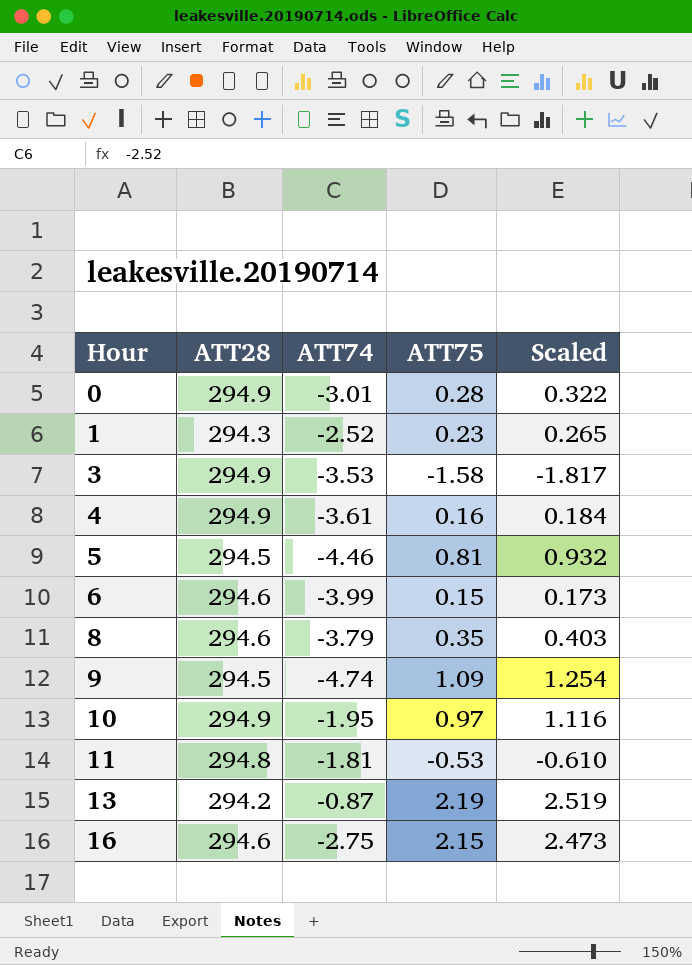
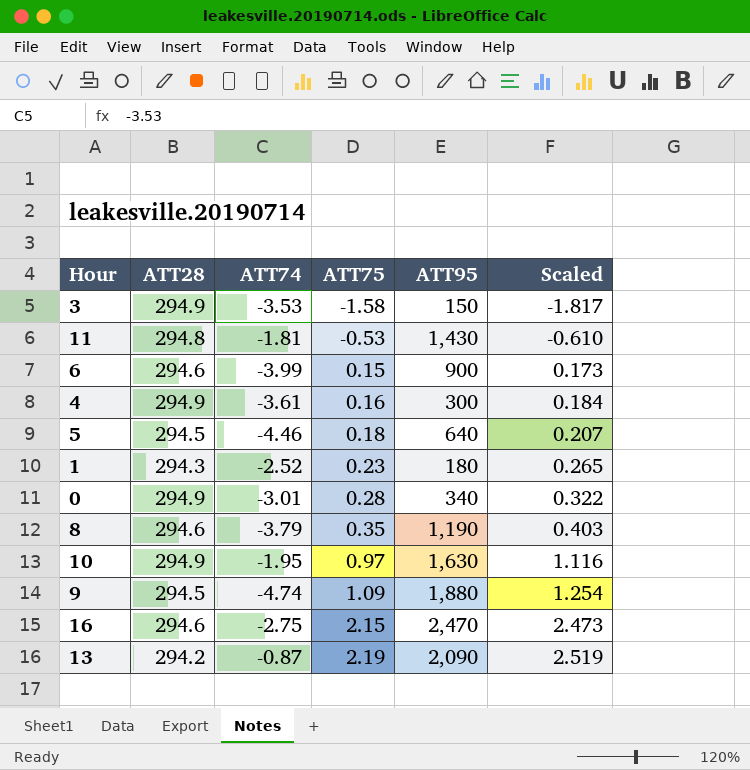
row order: Hour ascending -> ATT75 ascending
column ATT95 | position: none -> 5
5 | ATT75: 0.81 -> 0.18
5 | Scaled: 0.932 -> 0.207

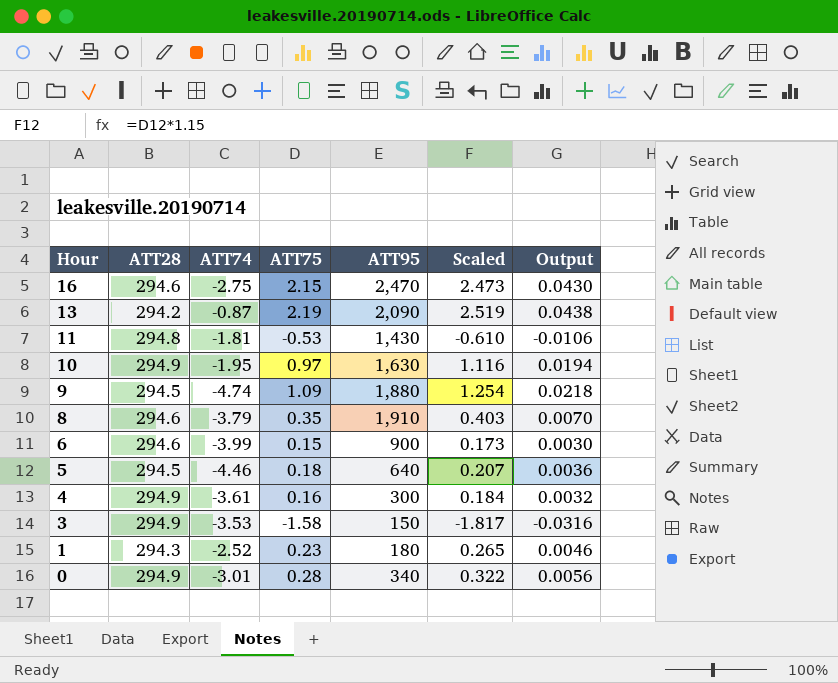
row order: ATT75 ascending -> Hour descending
column Output | formula: none -> [ATT75] * 0.02
8 | ATT95: 1,190 -> 1,910

